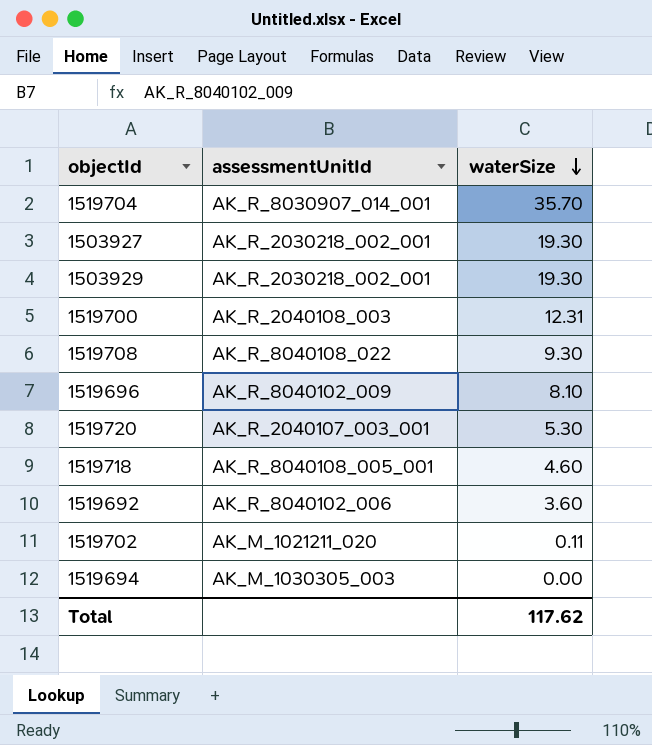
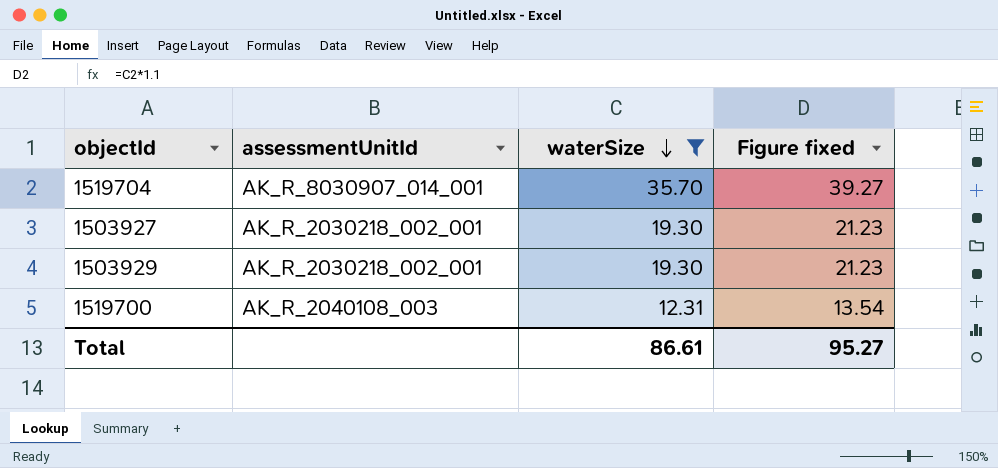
filter: none -> waterSize >= 12.31
column Figure fixed | formula: none -> [waterSize] * 1.1
Total | waterSize: 117.62 -> 86.61

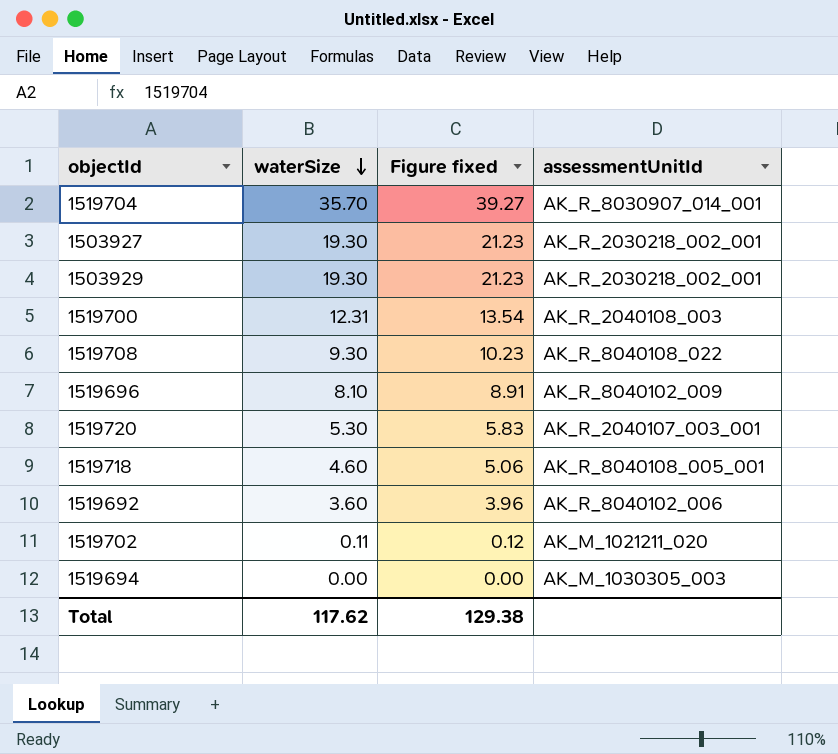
filter: waterSize >= 12.31 -> none
column assessmentUnitId | position: 2 -> 4
Total | waterSize: 86.61 -> 117.62
Total | Figure fixed: 95.27 -> 129.38

